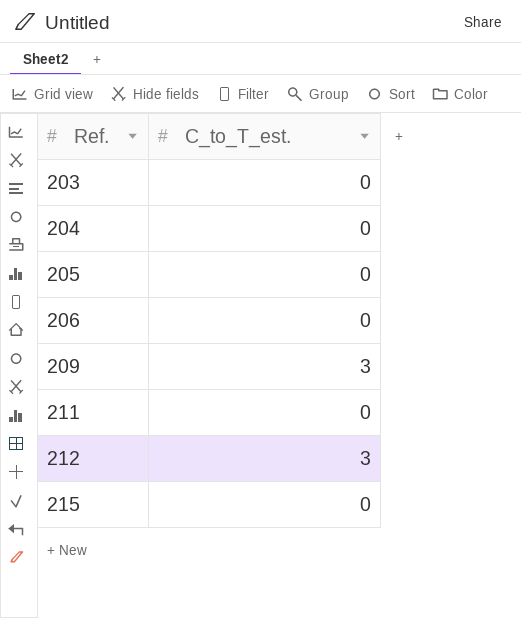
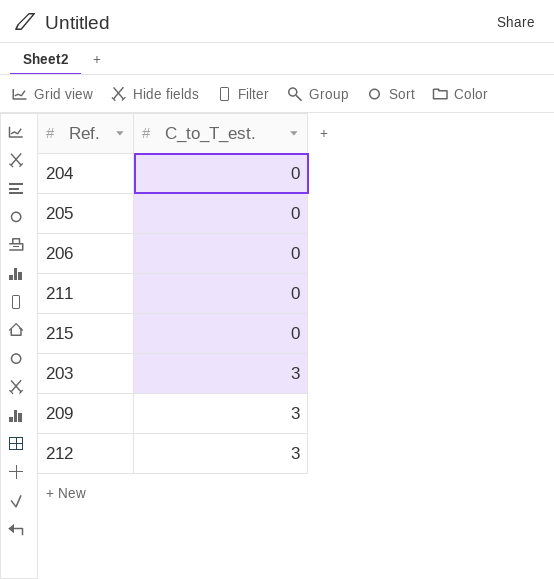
row order: Ref. ascending -> C_to_T_est. ascending
203 | C_to_T_est.: 0 -> 3

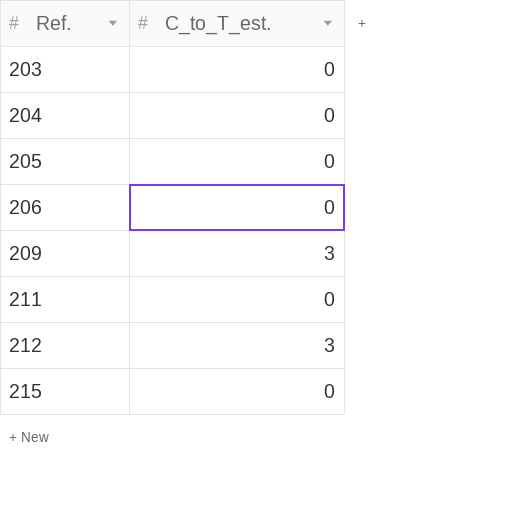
row order: C_to_T_est. ascending -> Ref. ascending
203 | C_to_T_est.: 3 -> 0

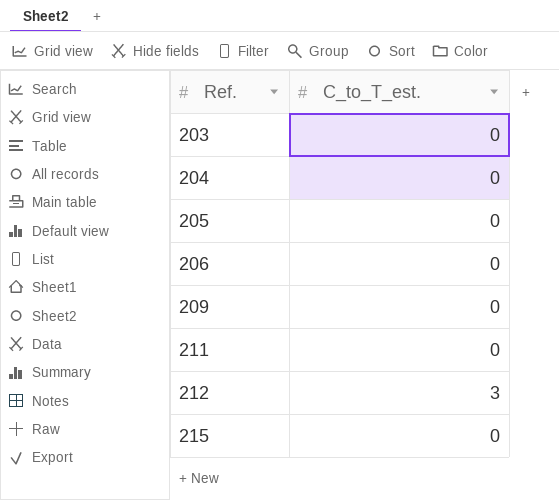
209 | C_to_T_est.: 3 -> 0

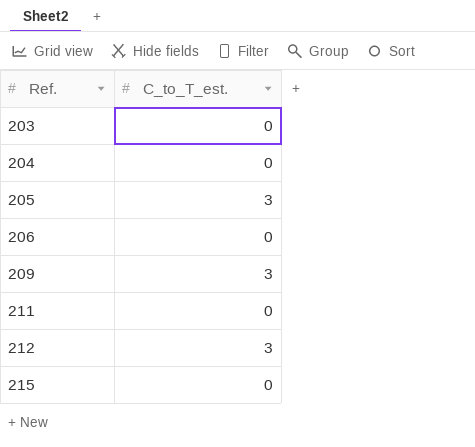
205 | C_to_T_est.: 0 -> 3
209 | C_to_T_est.: 0 -> 3

